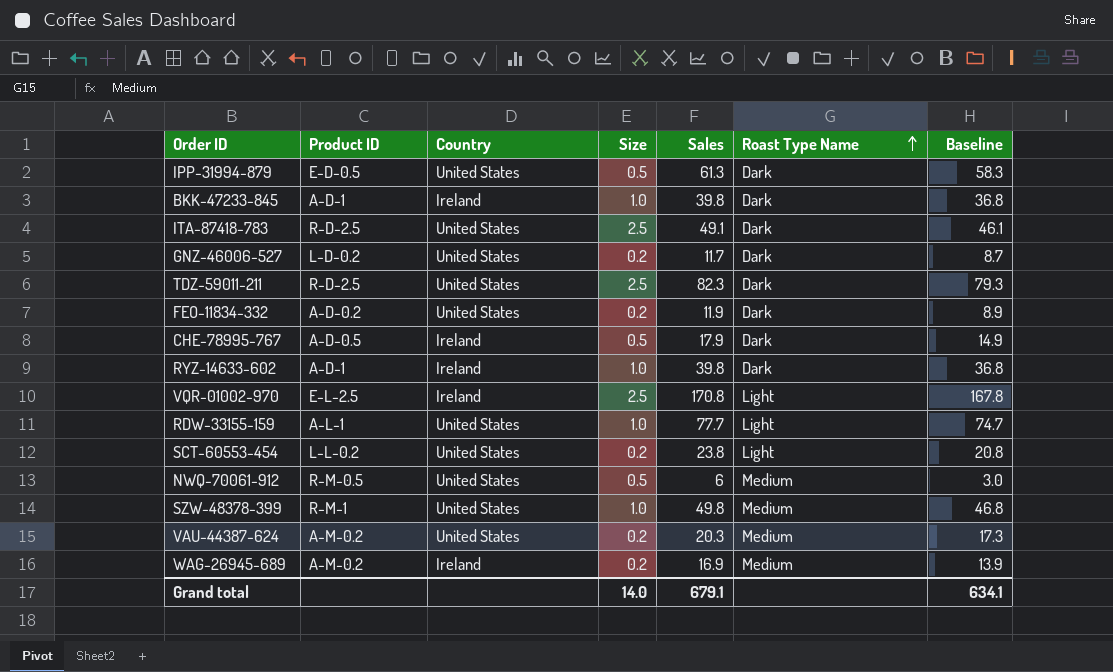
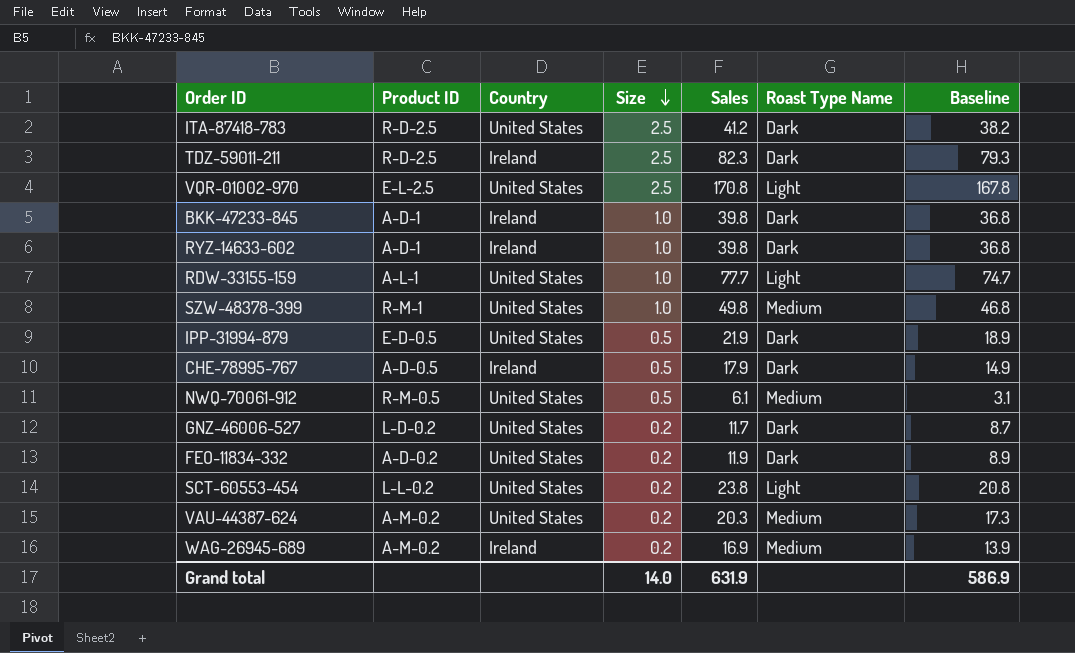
row order: Roast Type Name ascending -> Size descending
ITA-87418-783 | Sales: 49.1 -> 41.2
ITA-87418-783 | Baseline: 46.1 -> 38.2
TDZ-59011-211 | Country: United States -> Ireland
VQR-01002-970 | Country: Ireland -> United States
IPP-31994-879 | Sales: 61.3 -> 21.9
IPP-31994-879 | Baseline: 58.3 -> 18.9
NWQ-70061-912 | Sales: 6 -> 6.1
NWQ-70061-912 | Baseline: 3.0 -> 3.1
Grand total | Sales: 679.1 -> 631.9
Grand total | Baseline: 634.1 -> 586.9

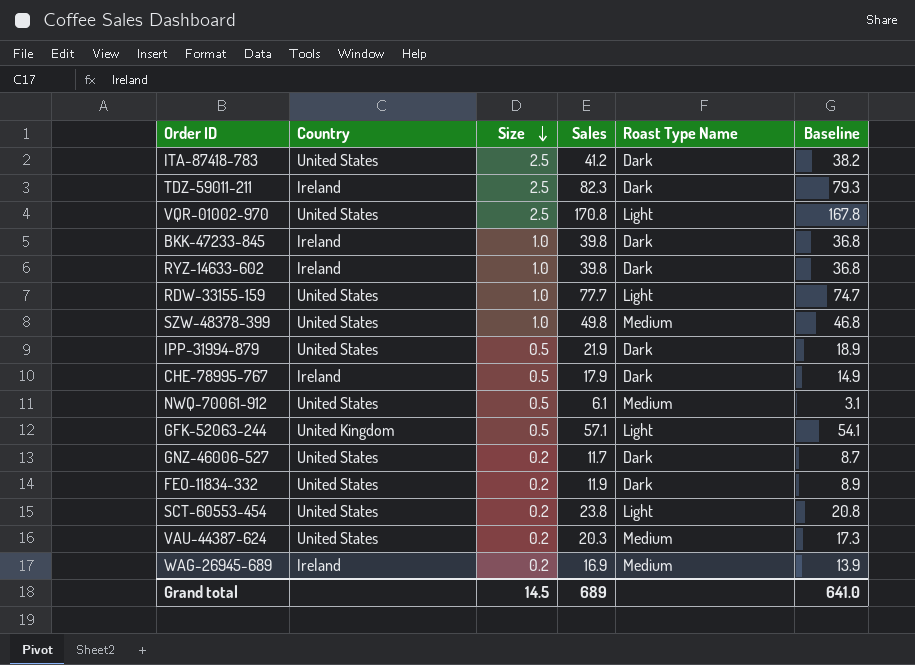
column Product ID | position: 2 -> none
row GFK-52063-244: none -> United Kingdom | 0.5 | 57.1 | Light | 54.1
Grand total | Size: 14.0 -> 14.5
Grand total | Sales: 631.9 -> 689
Grand total | Baseline: 586.9 -> 641.0

